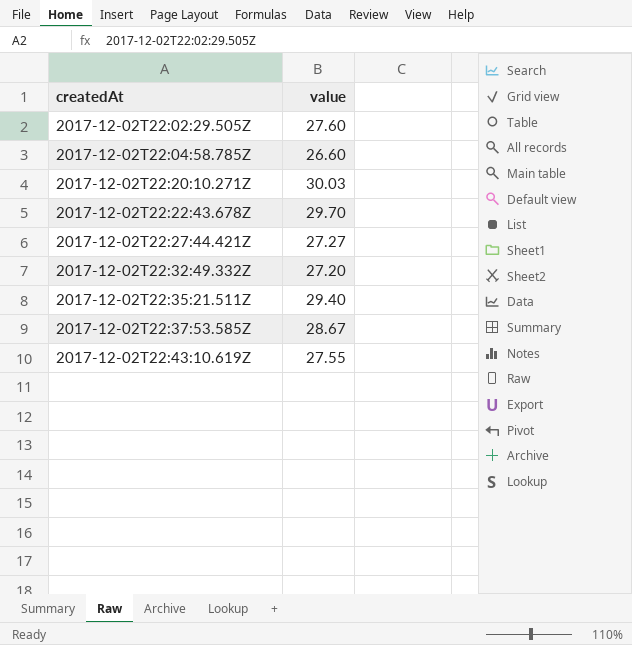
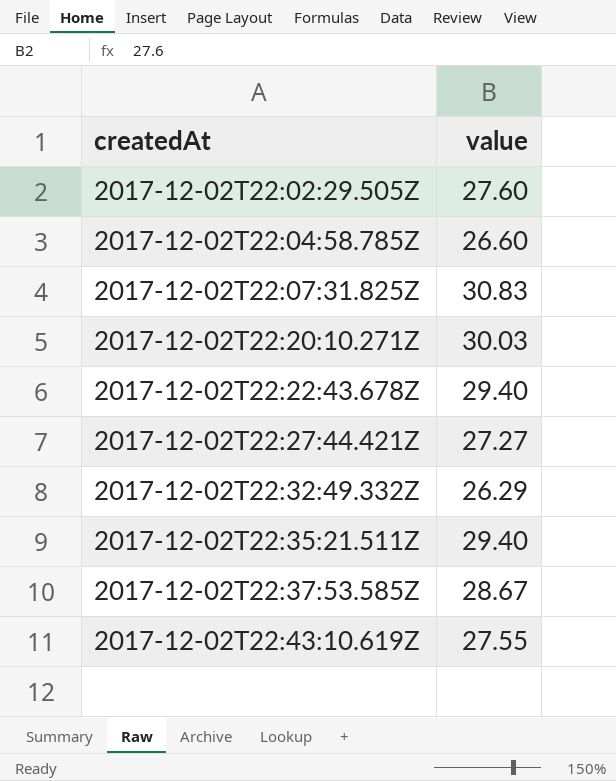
row 2017-12-02T22:07:31.825Z: none -> 30.83
2017-12-02T22:22:43.678Z | value: 29.70 -> 29.40
2017-12-02T22:32:49.332Z | value: 27.20 -> 26.29

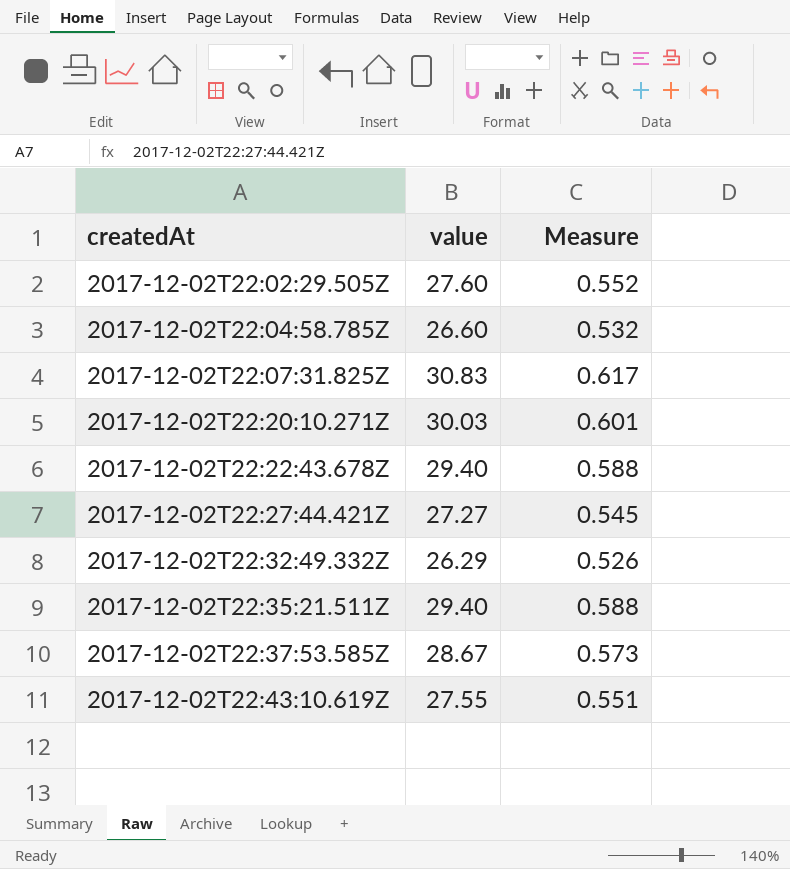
column Measure | formula: none -> [value] * 0.02

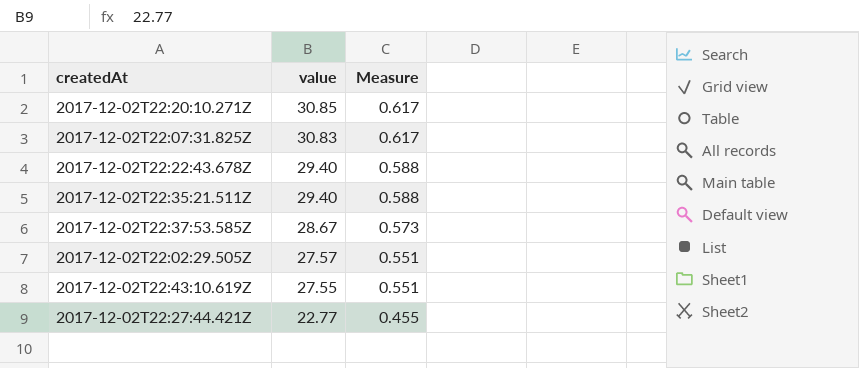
row order: createdAt ascending -> value descending
row 2017-12-02T22:04:58.785Z: 26.60 | 0.532 -> none
row 2017-12-02T22:32:49.332Z: 26.29 | 0.526 -> none
2017-12-02T22:20:10.271Z | value: 30.03 -> 30.85
2017-12-02T22:20:10.271Z | Measure: 0.601 -> 0.617
2017-12-02T22:02:29.505Z | value: 27.60 -> 27.57
2017-12-02T22:02:29.505Z | Measure: 0.552 -> 0.551
2017-12-02T22:27:44.421Z | value: 27.27 -> 22.77
2017-12-02T22:27:44.421Z | Measure: 0.545 -> 0.455

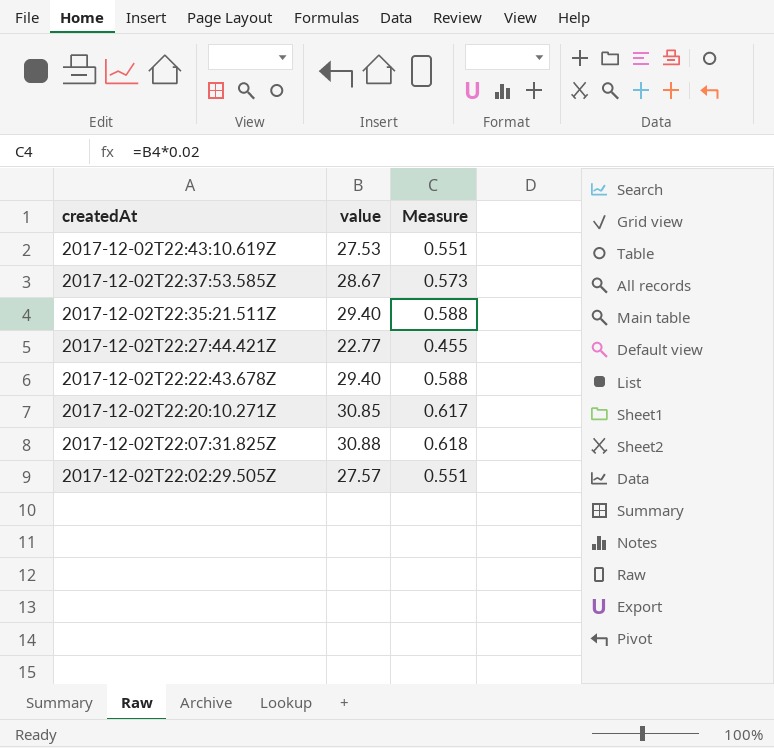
row order: value descending -> createdAt descending
2017-12-02T22:43:10.619Z | value: 27.55 -> 27.53
2017-12-02T22:07:31.825Z | value: 30.83 -> 30.88
2017-12-02T22:07:31.825Z | Measure: 0.617 -> 0.618

